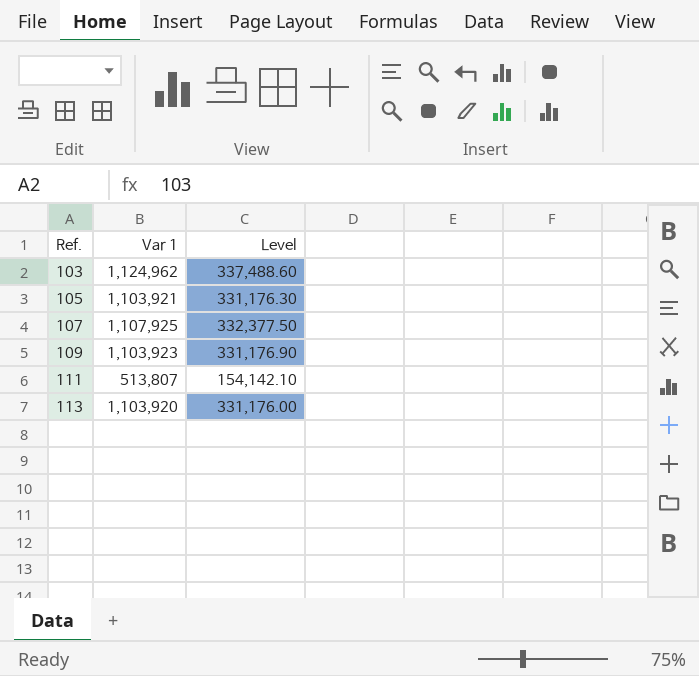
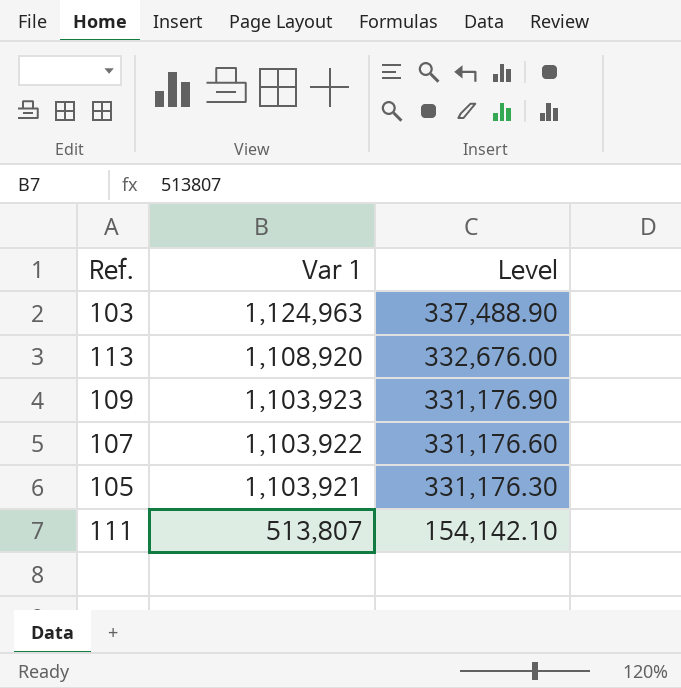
row order: Ref. ascending -> Var 1 descending
103 | Var 1: 1,124,962 -> 1,124,963
103 | Level: 337,488.60 -> 337,488.90
113 | Var 1: 1,103,920 -> 1,108,920
113 | Level: 331,176.00 -> 332,676.00
107 | Var 1: 1,107,925 -> 1,103,922
107 | Level: 332,377.50 -> 331,176.60

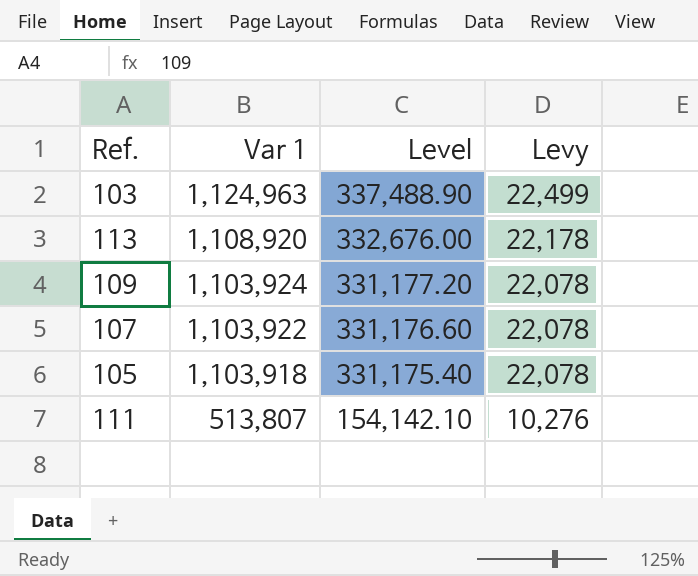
column Levy | formula: none -> [Var 1] * 0.02
109 | Var 1: 1,103,923 -> 1,103,924
109 | Level: 331,176.90 -> 331,177.20
105 | Var 1: 1,103,921 -> 1,103,918
105 | Level: 331,176.30 -> 331,175.40

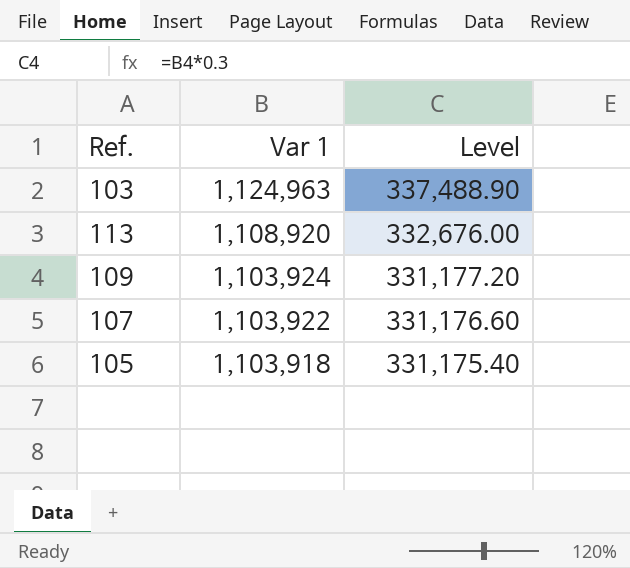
column Levy | formula: [Var 1] * 0.02 -> none
row 111: 513,807 | 154,142.10 | 10,276 -> none

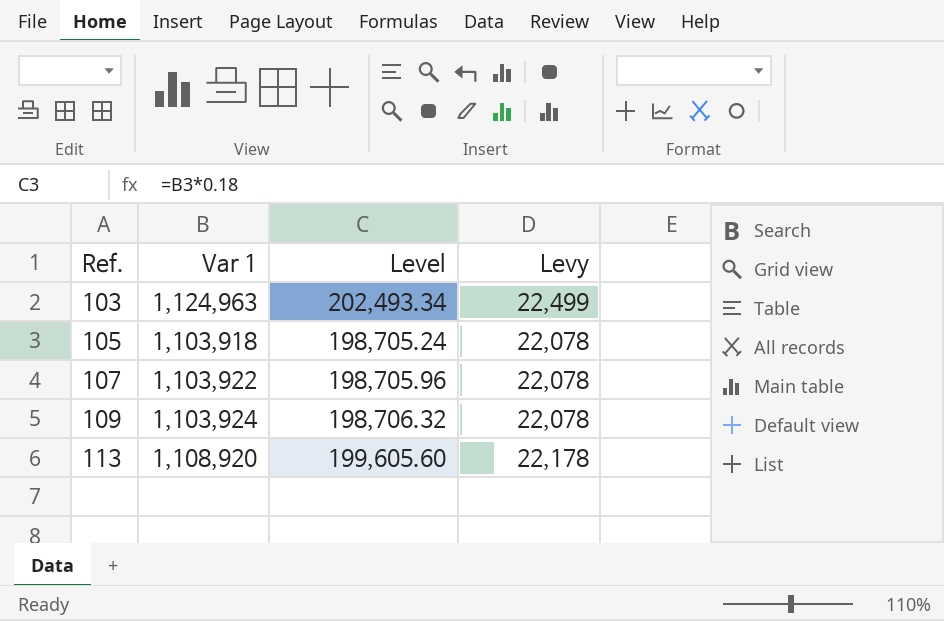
row order: Var 1 descending -> Ref. ascending
column Level | formula: [Var 1] * 0.3 -> [Var 1] * 0.18
column Levy | formula: none -> [Var 1] * 0.02

